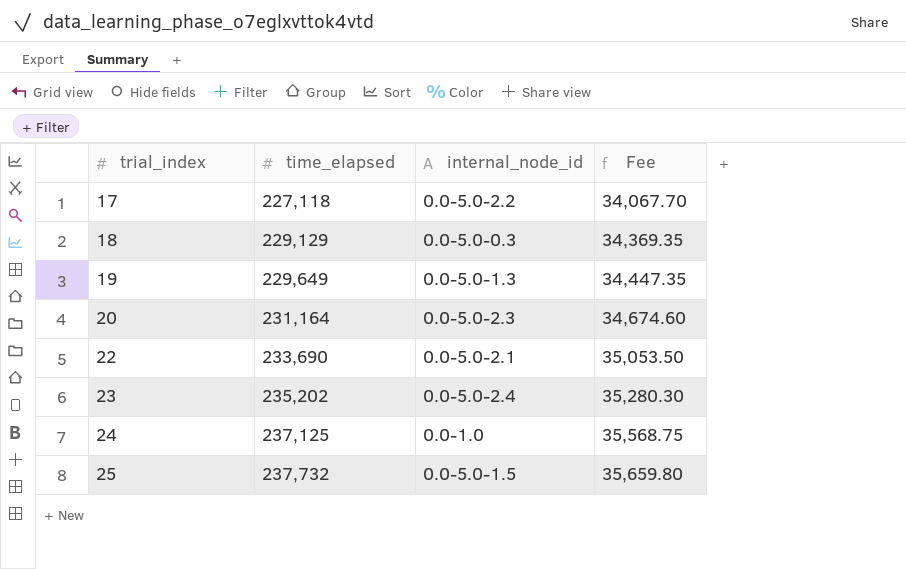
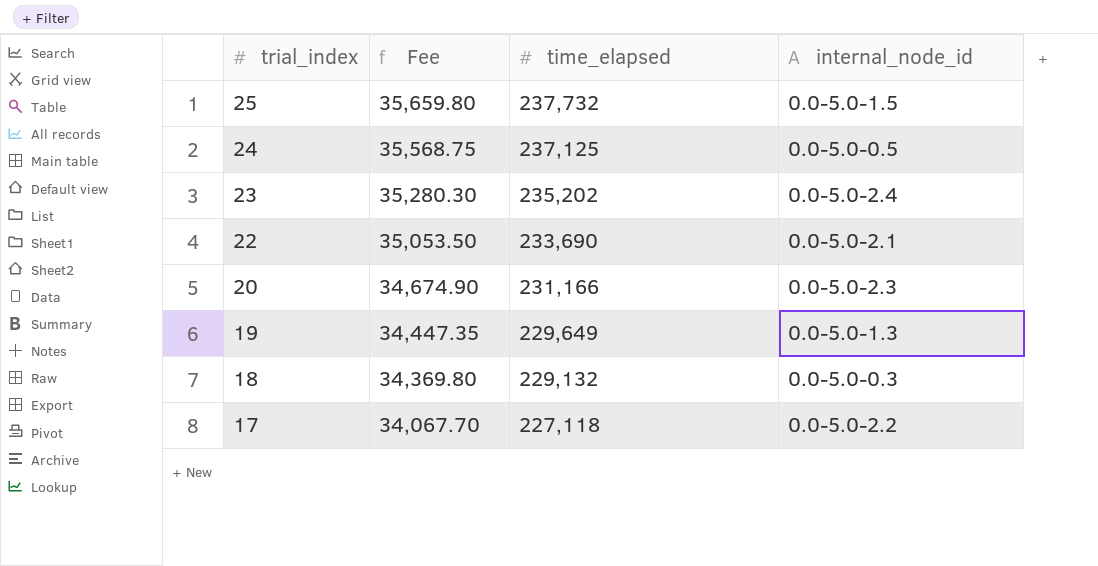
row order: trial_index ascending -> trial_index descending
column Fee | position: 4 -> 2
24 | internal_node_id: 0.0-1.0 -> 0.0-5.0-0.5
20 | Fee: 34,674.60 -> 34,674.90
20 | time_elapsed: 231,164 -> 231,166
18 | Fee: 34,369.35 -> 34,369.80
18 | time_elapsed: 229,129 -> 229,132

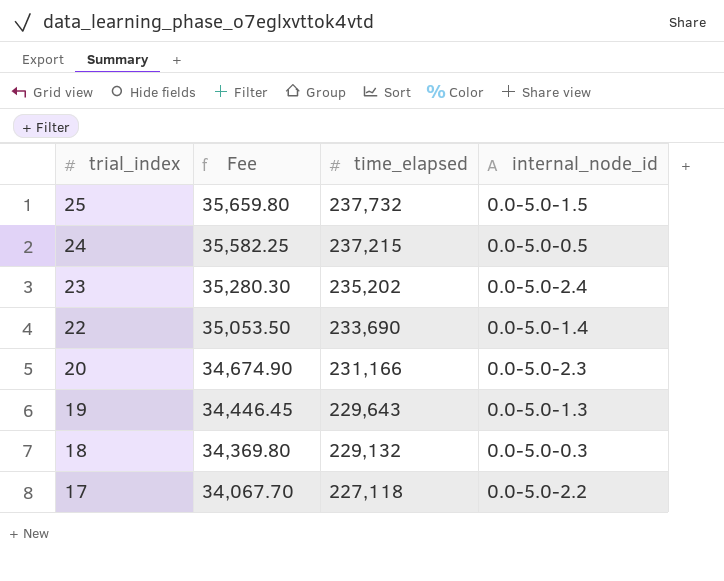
24 | Fee: 35,568.75 -> 35,582.25
24 | time_elapsed: 237,125 -> 237,215
22 | internal_node_id: 0.0-5.0-2.1 -> 0.0-5.0-1.4
19 | Fee: 34,447.35 -> 34,446.45
19 | time_elapsed: 229,649 -> 229,643

